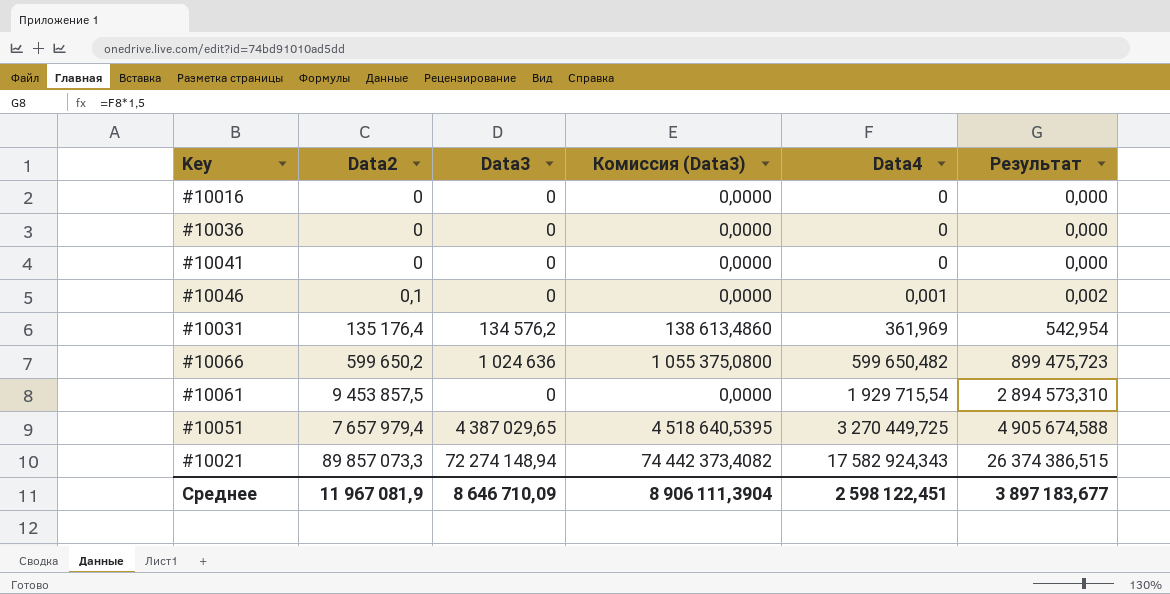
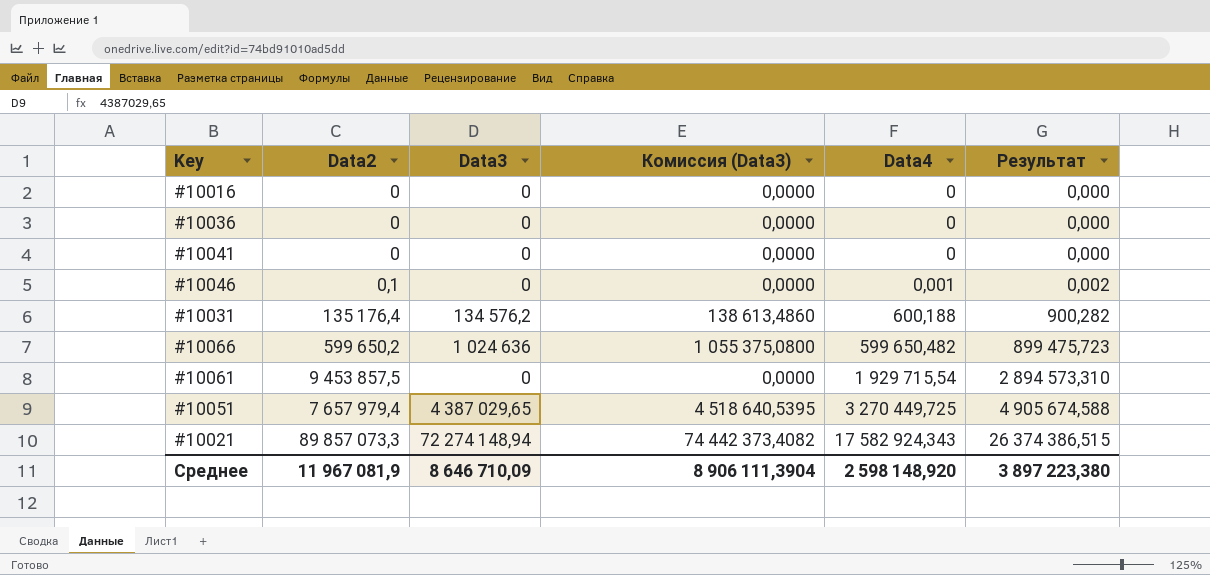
#10031 | Data4: 361,969 -> 600,188
#10031 | Результат: 542,954 -> 900,282
Среднее | Data4: 2 598 122,451 -> 2 598 148,920
Среднее | Результат: 3 897 183,677 -> 3 897 223,380

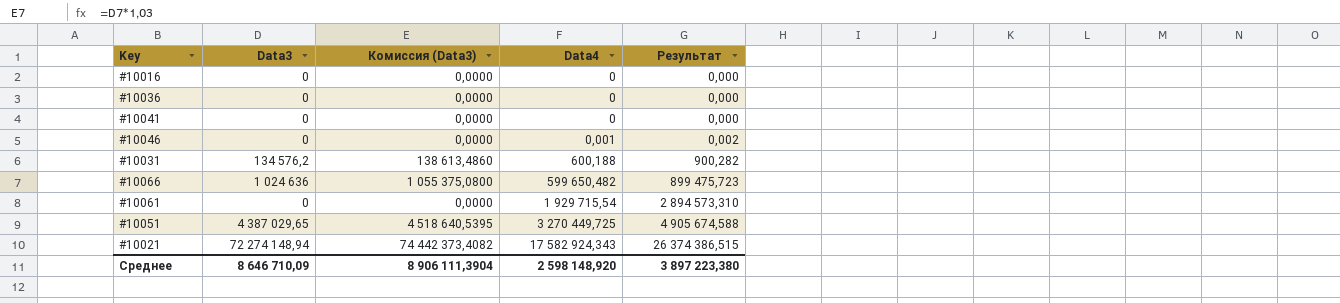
column Data2 | position: 2 -> none

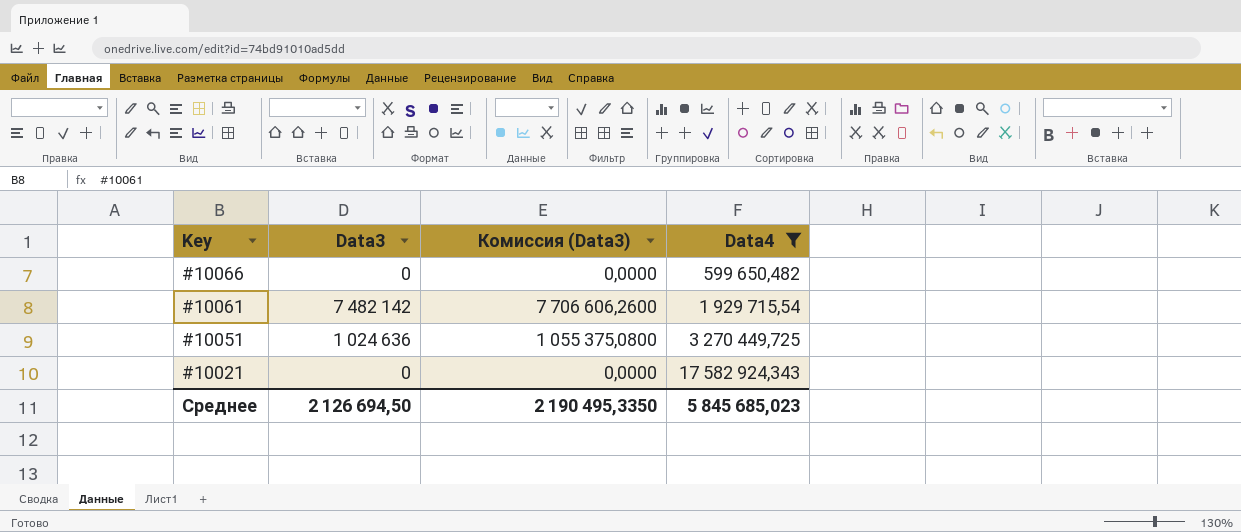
filter: none -> Data4 >= 599 650,482
column Результат | formula: [Data4] * 1,5 -> none
#10066 | Data3: 1 024 636 -> 0
#10066 | Комиссия (Data3): 1 055 375,0800 -> 0,0000
#10061 | Data3: 0 -> 7 482 142
#10061 | Комиссия (Data3): 0,0000 -> 7 706 606,2600
#10051 | Data3: 4 387 029,65 -> 1 024 636
#10051 | Комиссия (Data3): 4 518 640,5395 -> 1 055 375,0800
#10021 | Data3: 72 274 148,94 -> 0
#10021 | Комиссия (Data3): 74 442 373,4082 -> 0,0000
Среднее | Data3: 8 646 710,09 -> 2 126 694,50
Среднее | Комиссия (Data3): 8 906 111,3904 -> 2 190 495,3350
Среднее | Data4: 2 598 148,920 -> 5 845 685,023

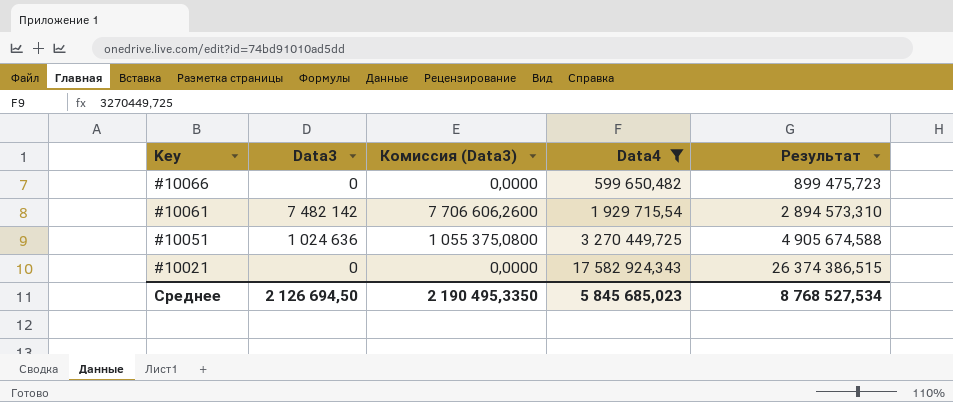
column Результат | formula: none -> [Data4] * 1,5

